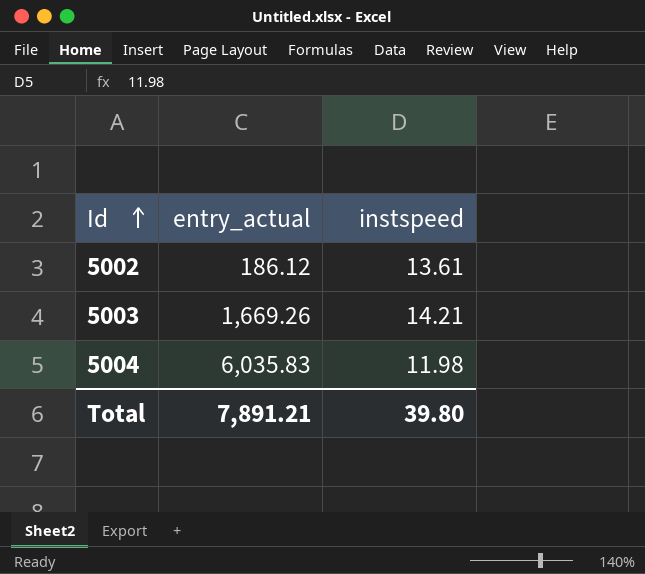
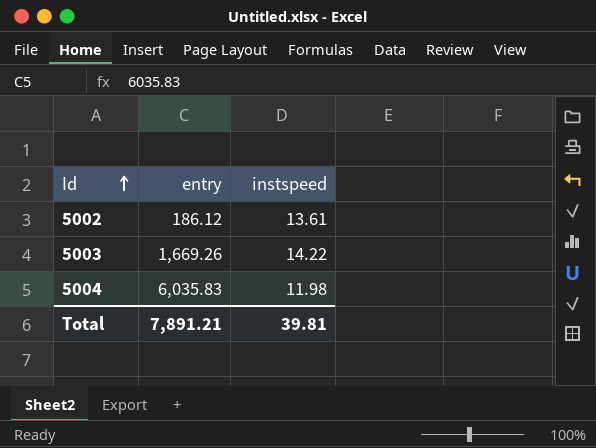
column name: entry_actual -> entry
5003 | instspeed: 14.21 -> 14.22
Total | instspeed: 39.80 -> 39.81

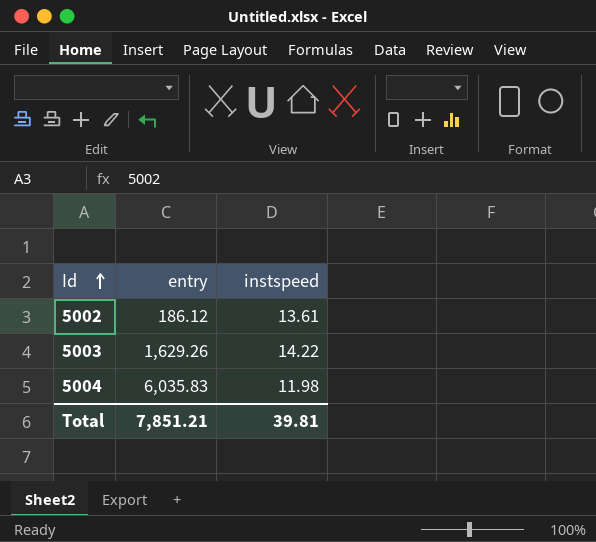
5003 | entry: 1,669.26 -> 1,629.26
Total | entry: 7,891.21 -> 7,851.21

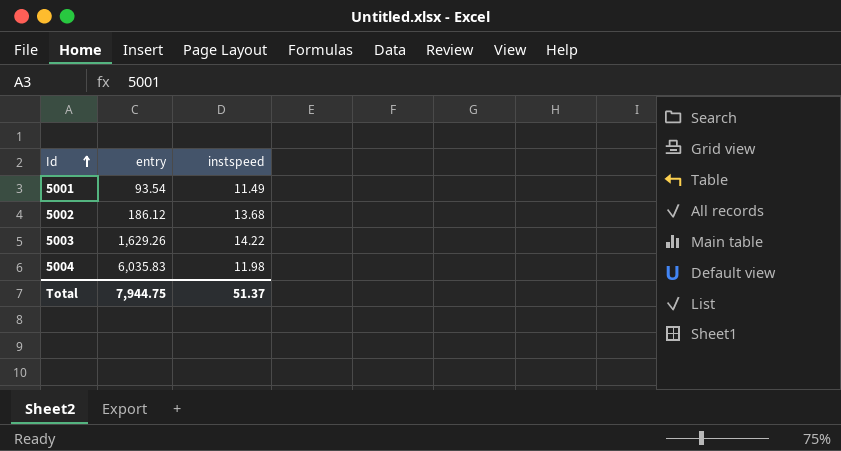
row 5001: none -> 93.54 | 11.49
5002 | instspeed: 13.61 -> 13.68
Total | entry: 7,851.21 -> 7,944.75
Total | instspeed: 39.81 -> 51.37

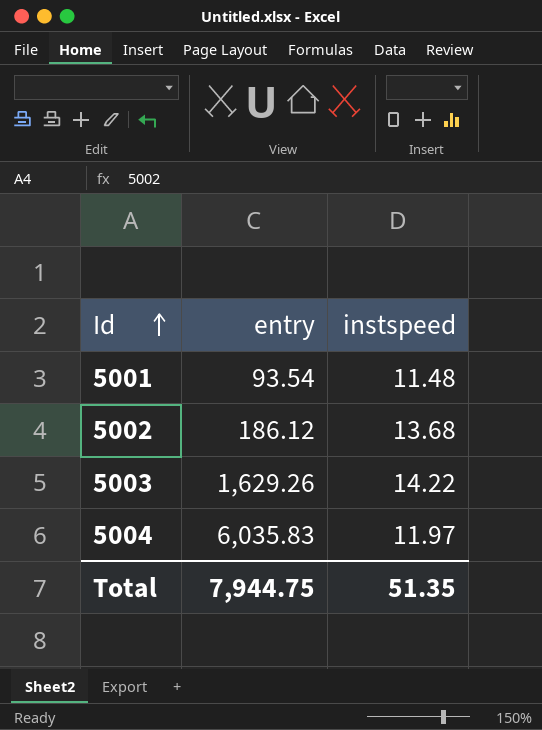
5001 | instspeed: 11.49 -> 11.48
5004 | instspeed: 11.98 -> 11.97
Total | instspeed: 51.37 -> 51.35

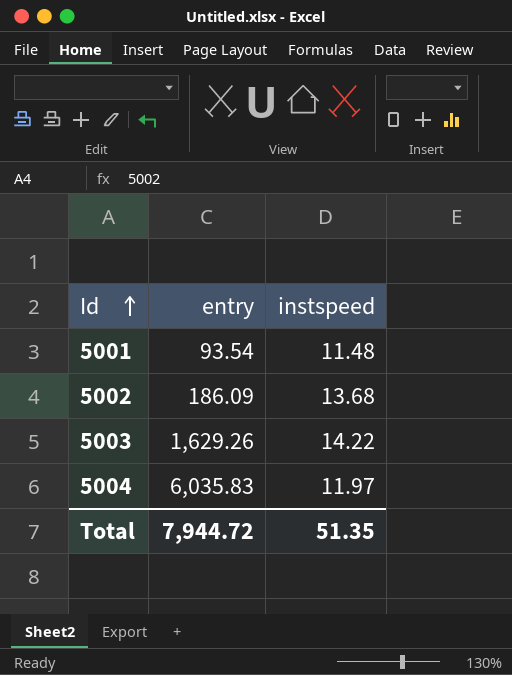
5002 | entry: 186.12 -> 186.09
Total | entry: 7,944.75 -> 7,944.72

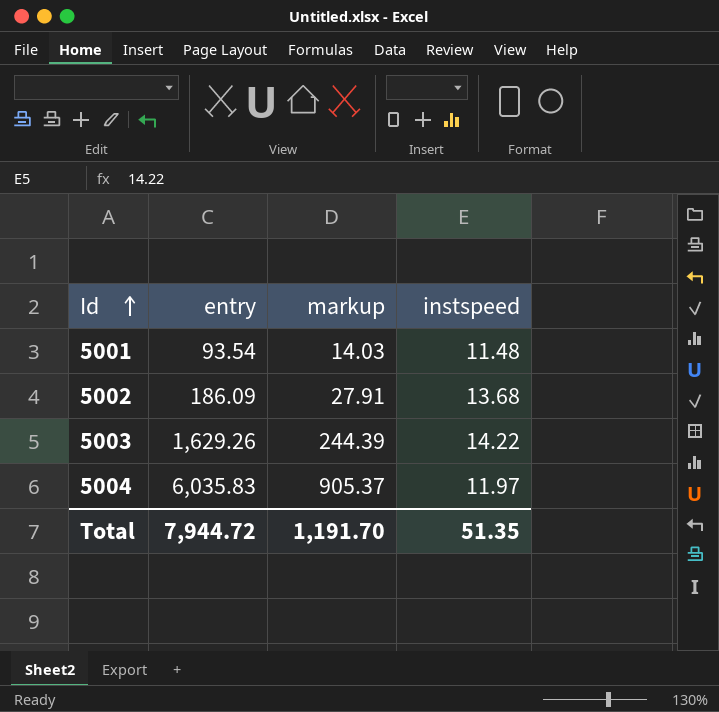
column markup | formula: none -> [entry] * 0.15

